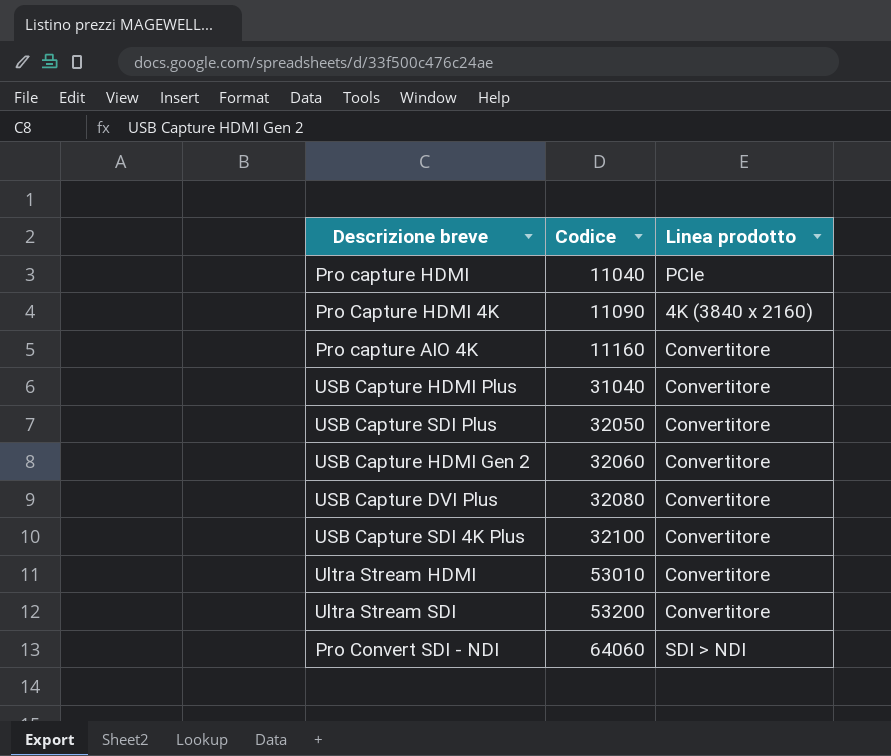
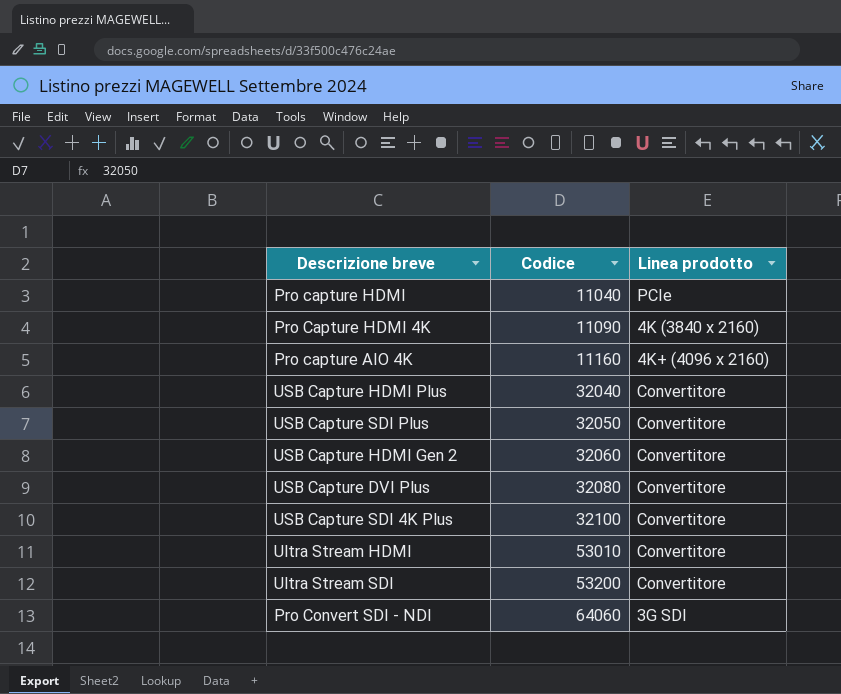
Pro capture AIO 4K | Linea prodotto: Convertitore -> 4K+ (4096 x 2160)
USB Capture HDMI Plus | Codice: 31040 -> 32040
Pro Convert SDI - NDI | Linea prodotto: SDI > NDI -> 3G SDI

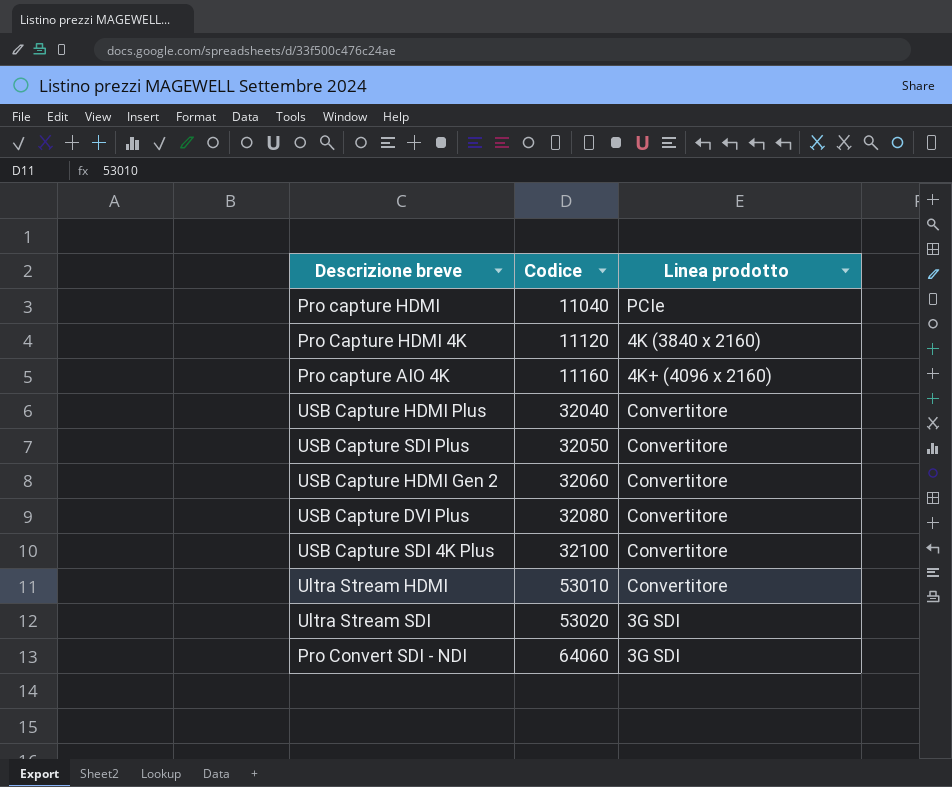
Pro Capture HDMI 4K | Codice: 11090 -> 11120
Ultra Stream SDI | Codice: 53200 -> 53020
Ultra Stream SDI | Linea prodotto: Convertitore -> 3G SDI

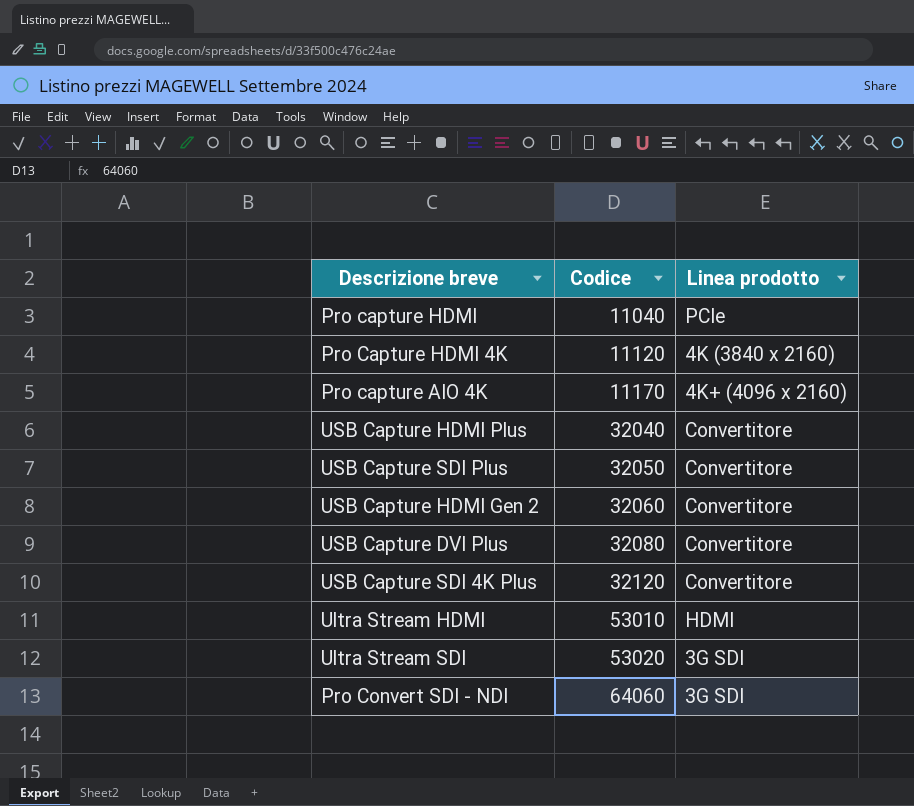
Pro capture AIO 4K | Codice: 11160 -> 11170
USB Capture SDI 4K Plus | Codice: 32100 -> 32120
Ultra Stream HDMI | Linea prodotto: Convertitore -> HDMI

